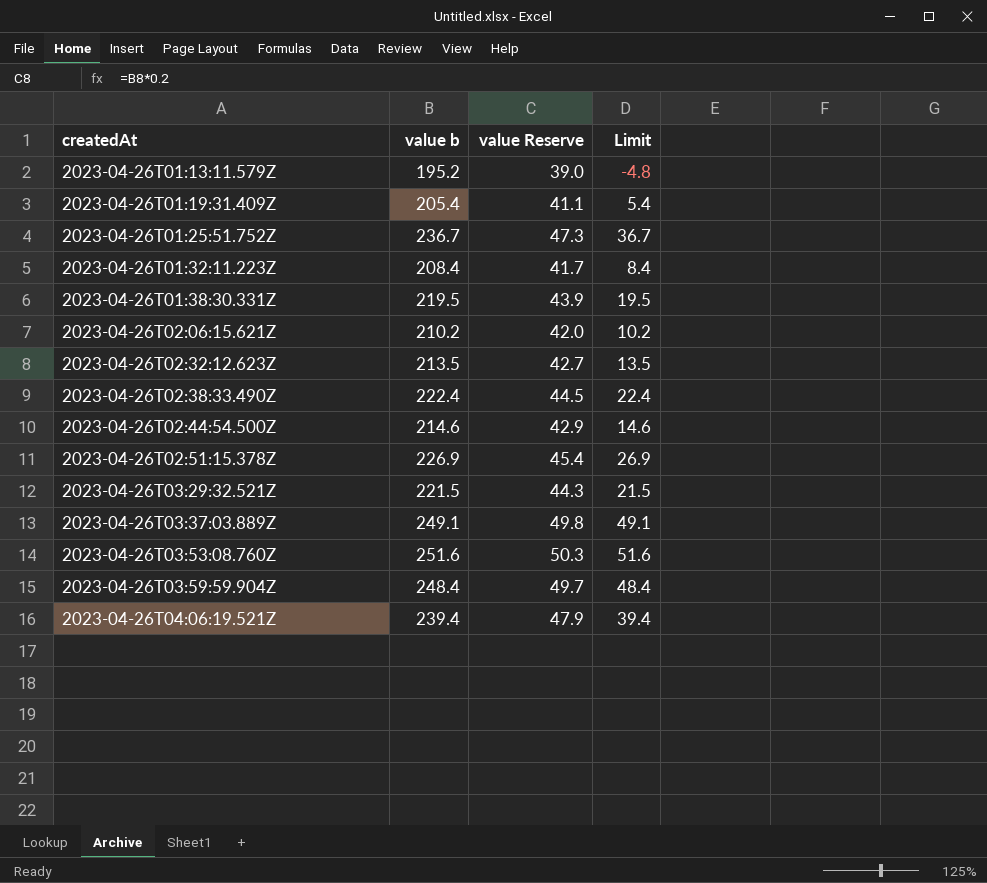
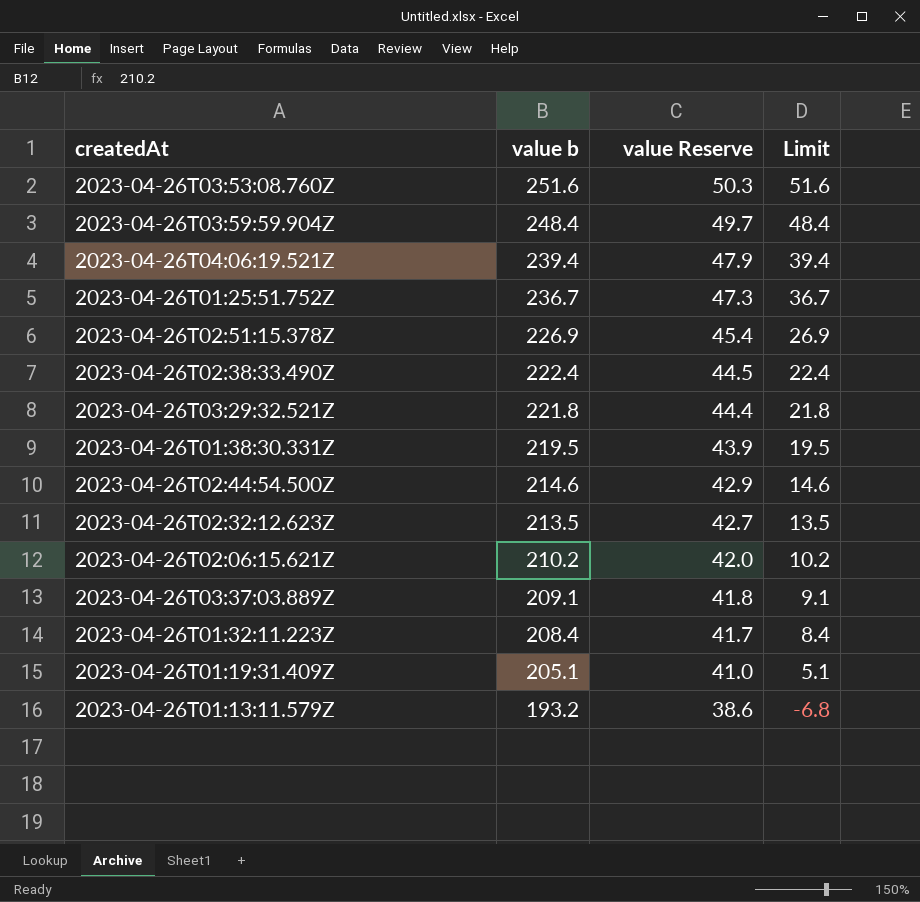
row order: createdAt ascending -> value b descending
2023-04-26T03:29:32.521Z | value b: 221.5 -> 221.8
2023-04-26T03:29:32.521Z | value Reserve: 44.3 -> 44.4
2023-04-26T03:29:32.521Z | Limit: 21.5 -> 21.8
2023-04-26T03:37:03.889Z | value b: 249.1 -> 209.1
2023-04-26T03:37:03.889Z | value Reserve: 49.8 -> 41.8
2023-04-26T03:37:03.889Z | Limit: 49.1 -> 9.1
2023-04-26T01:19:31.409Z | value b: 205.4 -> 205.1
2023-04-26T01:19:31.409Z | value Reserve: 41.1 -> 41.0
2023-04-26T01:19:31.409Z | Limit: 5.4 -> 5.1
2023-04-26T01:13:11.579Z | value b: 195.2 -> 193.2
2023-04-26T01:13:11.579Z | value Reserve: 39.0 -> 38.6
2023-04-26T01:13:11.579Z | Limit: -4.8 -> -6.8

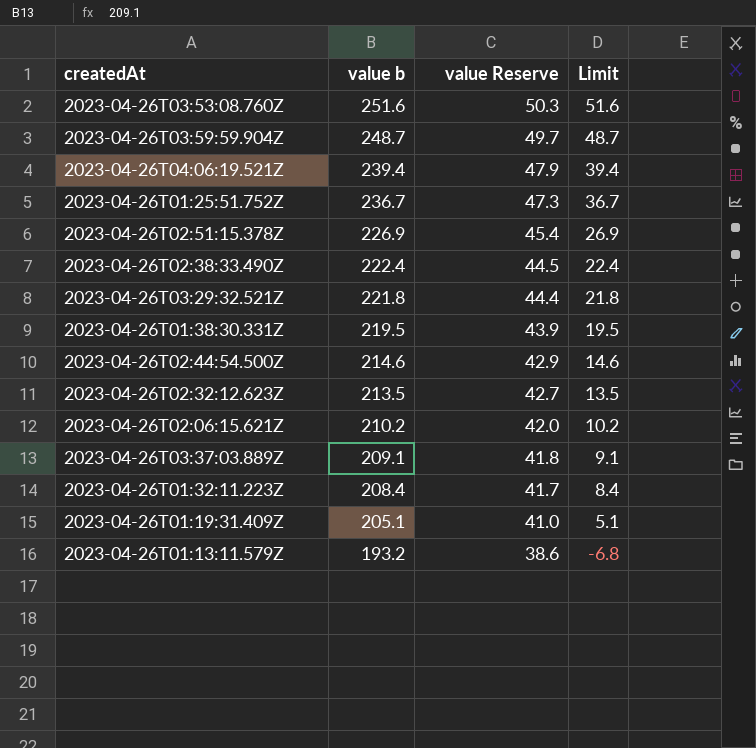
2023-04-26T03:59:59.904Z | value b: 248.4 -> 248.7
2023-04-26T03:59:59.904Z | Limit: 48.4 -> 48.7

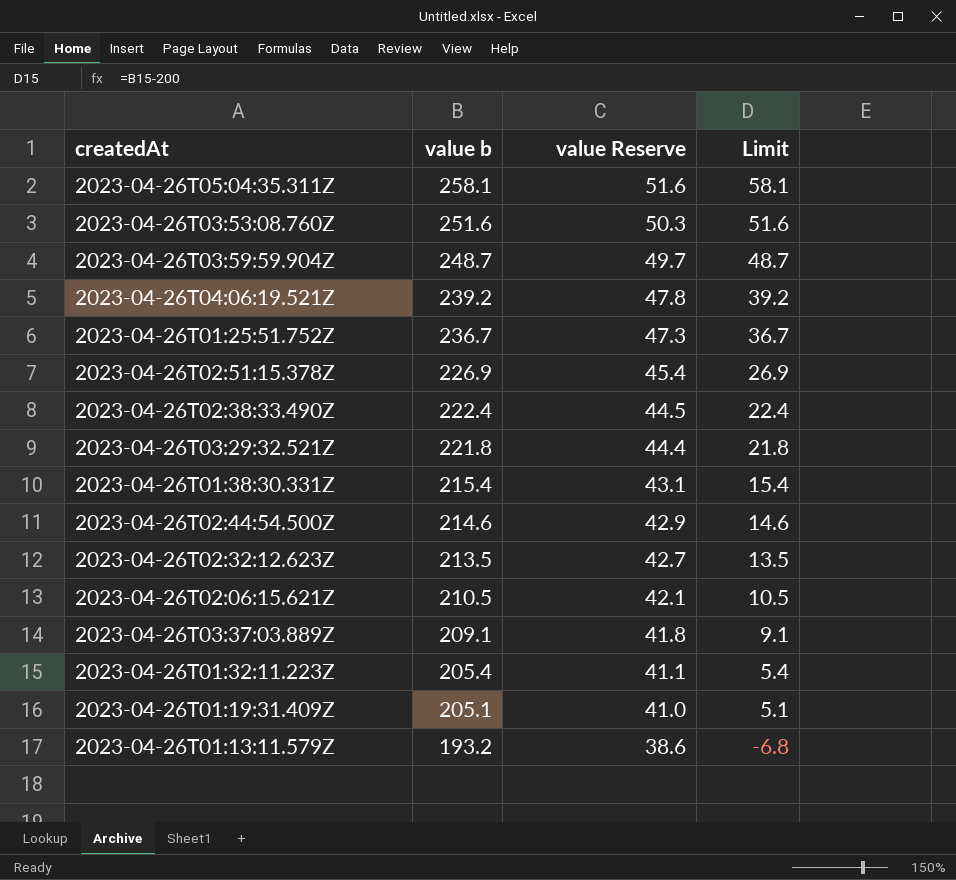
row 2023-04-26T05:04:35.311Z: none -> 258.1 | 51.6 | 58.1
2023-04-26T04:06:19.521Z | value b: 239.4 -> 239.2
2023-04-26T04:06:19.521Z | value Reserve: 47.9 -> 47.8
2023-04-26T04:06:19.521Z | Limit: 39.4 -> 39.2
2023-04-26T01:38:30.331Z | value b: 219.5 -> 215.4
2023-04-26T01:38:30.331Z | value Reserve: 43.9 -> 43.1
2023-04-26T01:38:30.331Z | Limit: 19.5 -> 15.4
2023-04-26T02:06:15.621Z | value b: 210.2 -> 210.5
2023-04-26T02:06:15.621Z | value Reserve: 42.0 -> 42.1
2023-04-26T02:06:15.621Z | Limit: 10.2 -> 10.5
2023-04-26T01:32:11.223Z | value b: 208.4 -> 205.4
2023-04-26T01:32:11.223Z | value Reserve: 41.7 -> 41.1
2023-04-26T01:32:11.223Z | Limit: 8.4 -> 5.4

